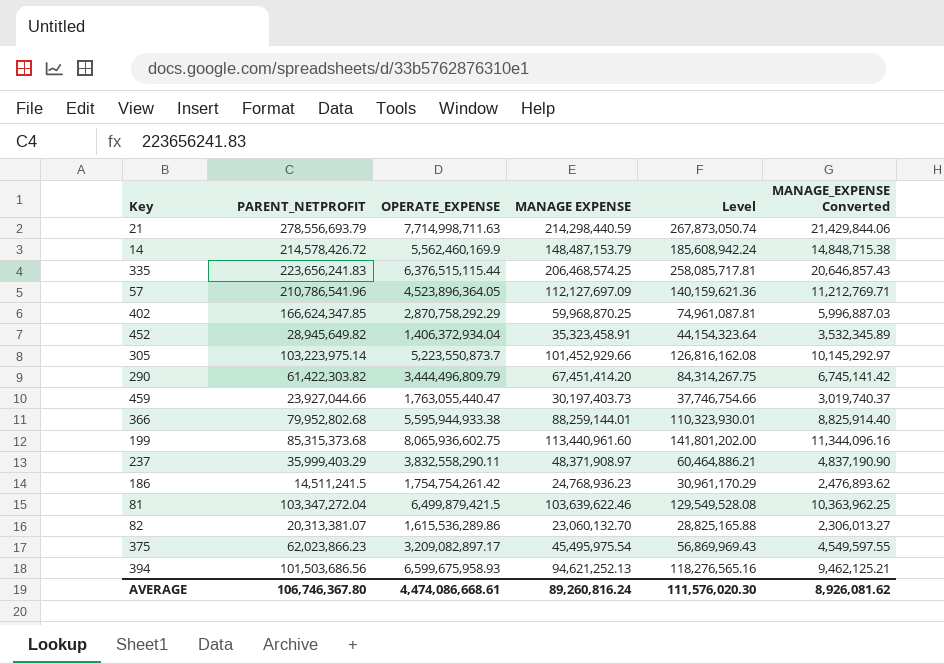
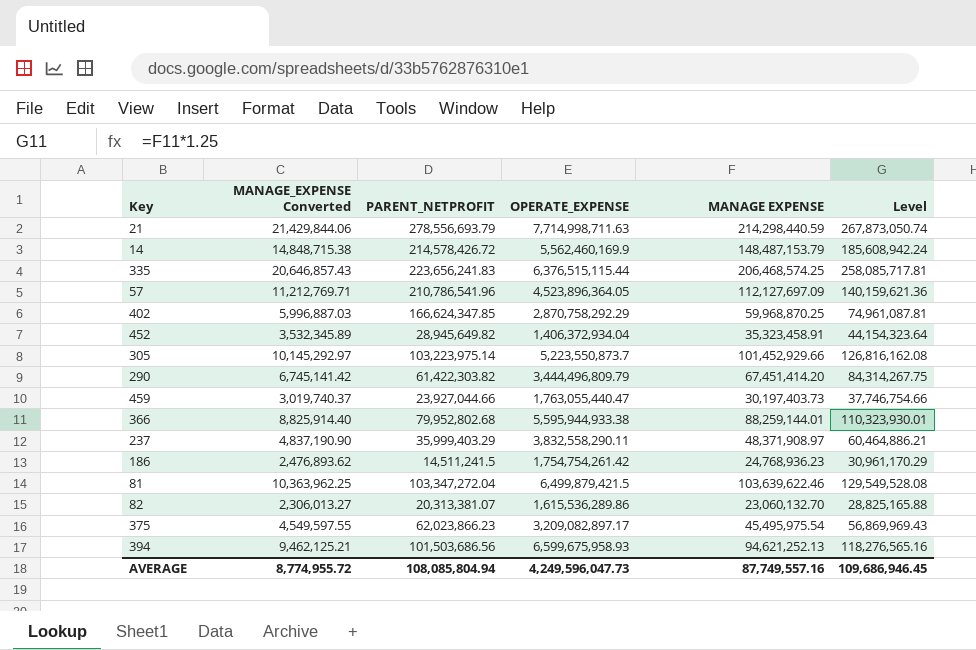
column MANAGE_EXPENSE Converted | position: 6 -> 2
row 199: 85,315,373.68 | 8,065,936,602.75 | 113,440,961.60 | 141,801,202.00 | 11,344,096.16 -> none
AVERAGE | MANAGE_EXPENSE Converted: 8,926,081.62 -> 8,774,955.72
AVERAGE | PARENT_NETPROFIT: 106,746,367.80 -> 108,085,804.94
AVERAGE | OPERATE_EXPENSE: 4,474,086,668.61 -> 4,249,596,047.73
AVERAGE | MANAGE EXPENSE: 89,260,816.24 -> 87,749,557.16
AVERAGE | Level: 111,576,020.30 -> 109,686,946.45

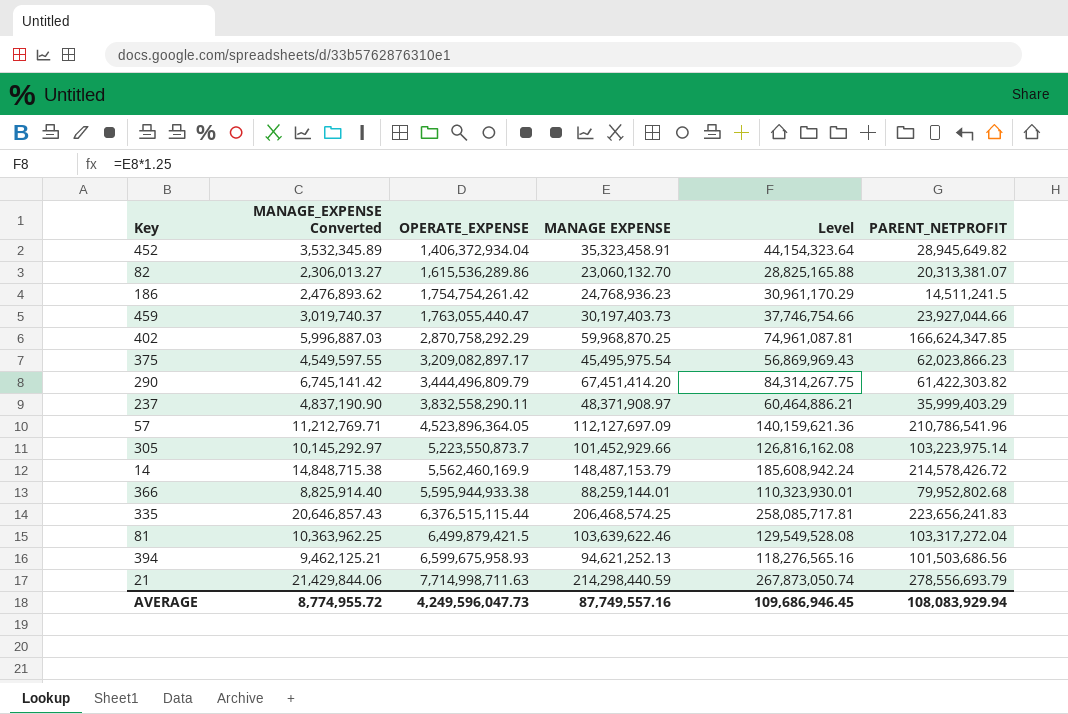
row order: none -> OPERATE_EXPENSE ascending
column PARENT_NETPROFIT | position: 3 -> 6
81 | PARENT_NETPROFIT: 103,347,272.04 -> 103,317,272.04
AVERAGE | PARENT_NETPROFIT: 108,085,804.94 -> 108,083,929.94

